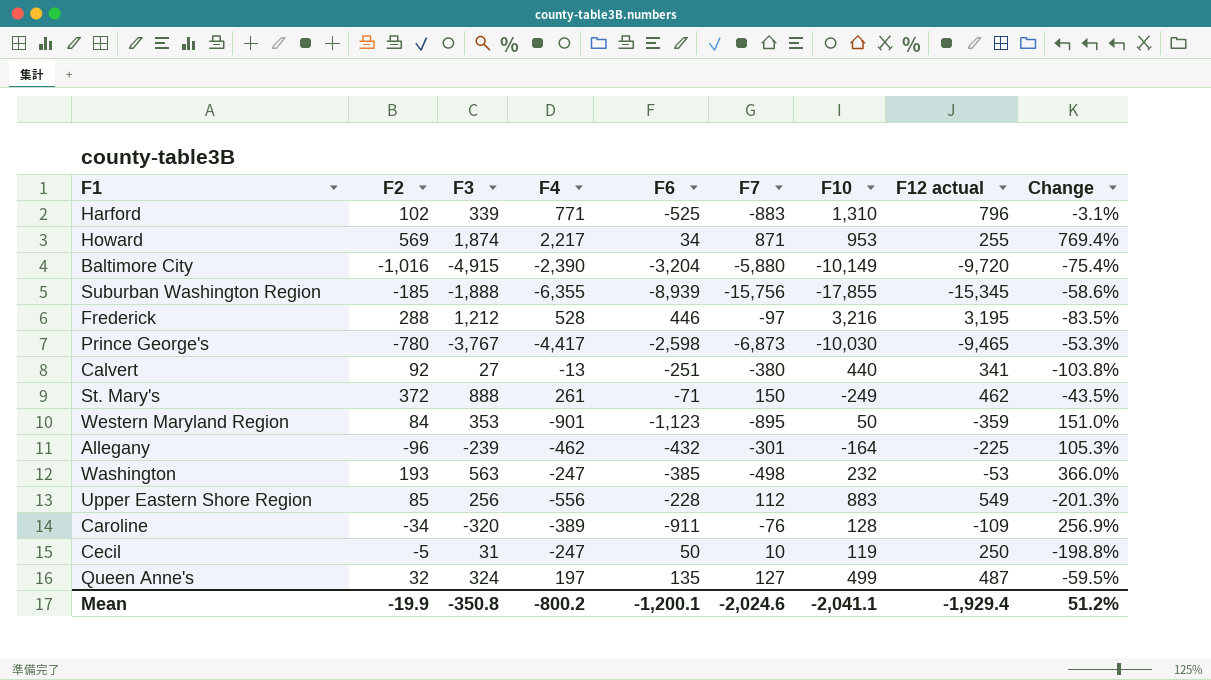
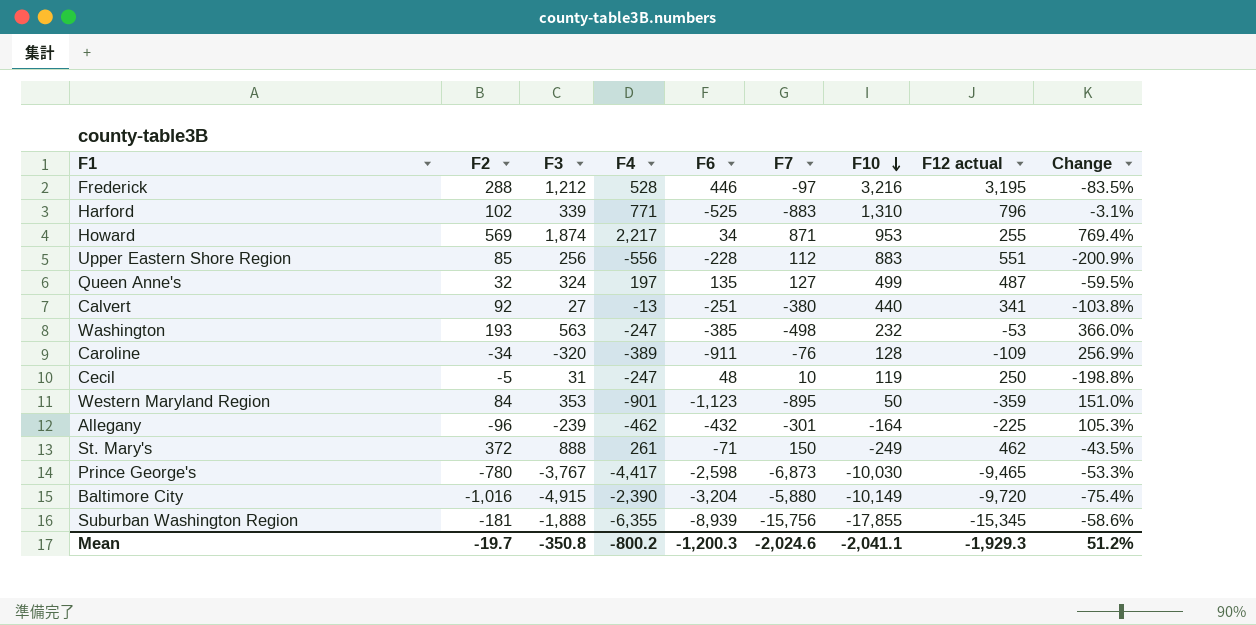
row order: none -> F10 descending
Upper Eastern Shore Region | F12 actual: 549 -> 551
Upper Eastern Shore Region | Change: -201.3% -> -200.9%
Cecil | F6: 50 -> 48
Suburban Washington Region | F2: -185 -> -181
Mean | F2: -19.9 -> -19.7
Mean | F6: -1,200.1 -> -1,200.3
Mean | F12 actual: -1,929.4 -> -1,929.3

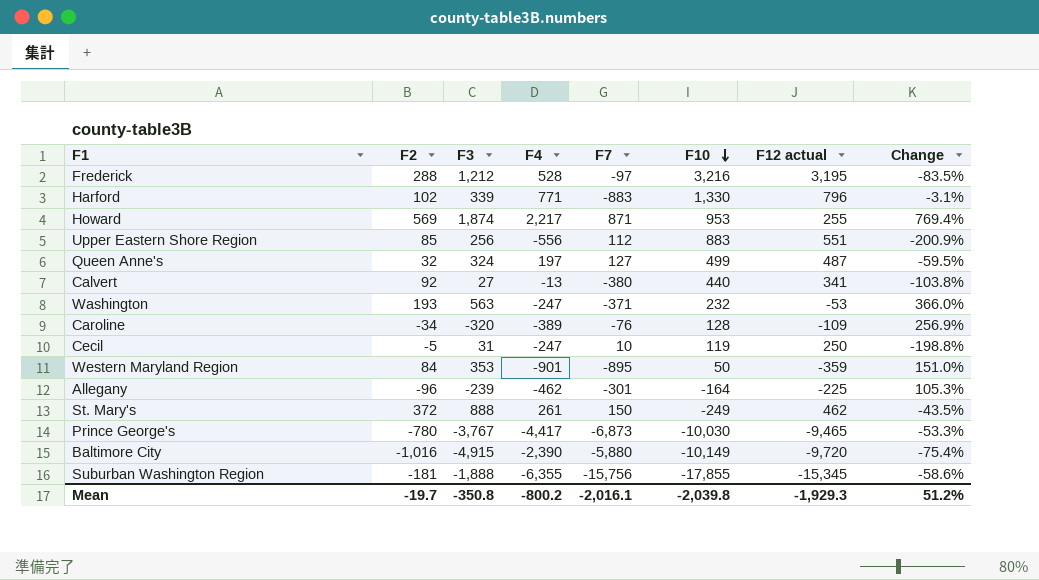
column F6 | position: 5 -> none
Harford | F10: 1,310 -> 1,330
Washington | F7: -498 -> -371
Mean | F7: -2,024.6 -> -2,016.1
Mean | F10: -2,041.1 -> -2,039.8

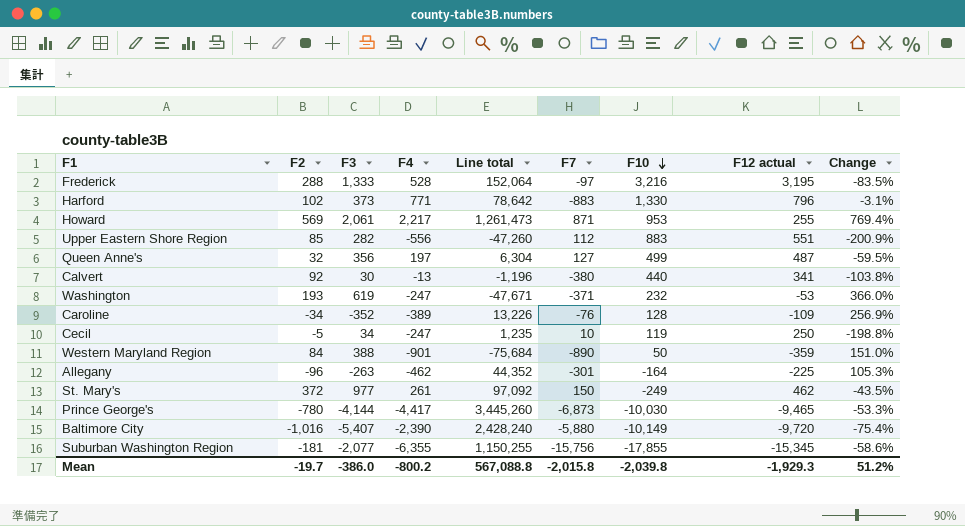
column Line total | formula: none -> [F2] * [F4]
Frederick | F3: 1,212 -> 1,333
Harford | F3: 339 -> 373
Howard | F3: 1,874 -> 2,061
Upper Eastern Shore Region | F3: 256 -> 282
Queen Anne's | F3: 324 -> 356
Calvert | F3: 27 -> 30
Washington | F3: 563 -> 619
Caroline | F3: -320 -> -352
Cecil | F3: 31 -> 34
Western Maryland Region | F3: 353 -> 388
Western Maryland Region | F7: -895 -> -890
Allegany | F3: -239 -> -263
St. Mary's | F3: 888 -> 977
Prince George's | F3: -3,767 -> -4,144
Baltimore City | F3: -4,915 -> -5,407
Suburban Washington Region | F3: -1,888 -> -2,077
Mean | F3: -350.8 -> -386.0
Mean | F7: -2,016.1 -> -2,015.8

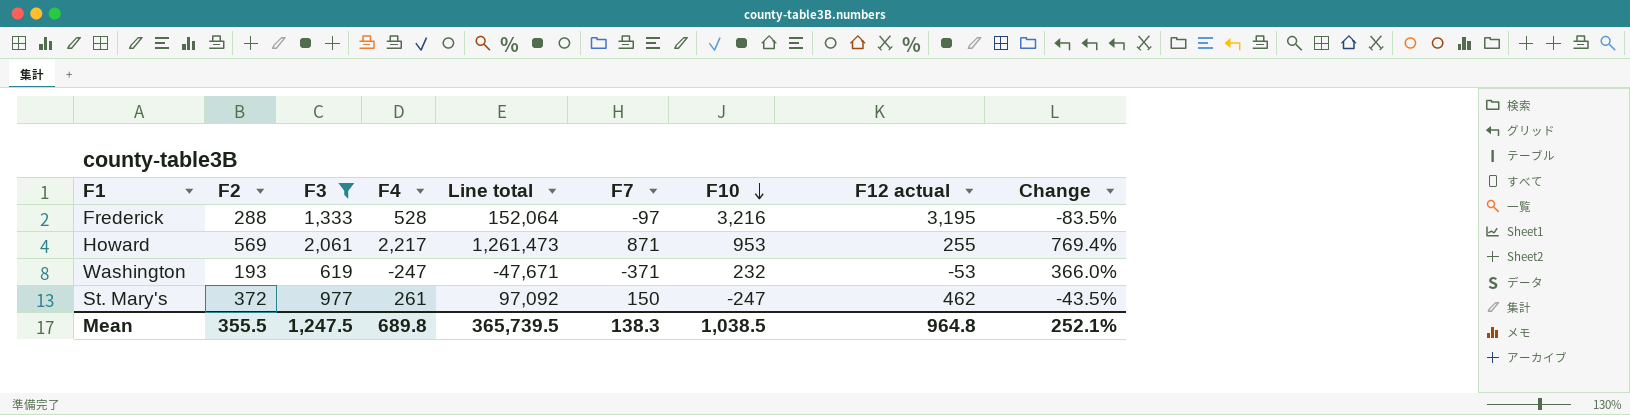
filter: none -> F3 >= 619
St. Mary's | F10: -249 -> -247
Mean | F2: -19.7 -> 355.5
Mean | F3: -386.0 -> 1,247.5
Mean | F4: -800.2 -> 689.8
Mean | Line total: 567,088.8 -> 365,739.5
Mean | F7: -2,015.8 -> 138.3
Mean | F10: -2,039.8 -> 1,038.5
Mean | F12 actual: -1,929.3 -> 964.8
Mean | Change: 51.2% -> 252.1%

